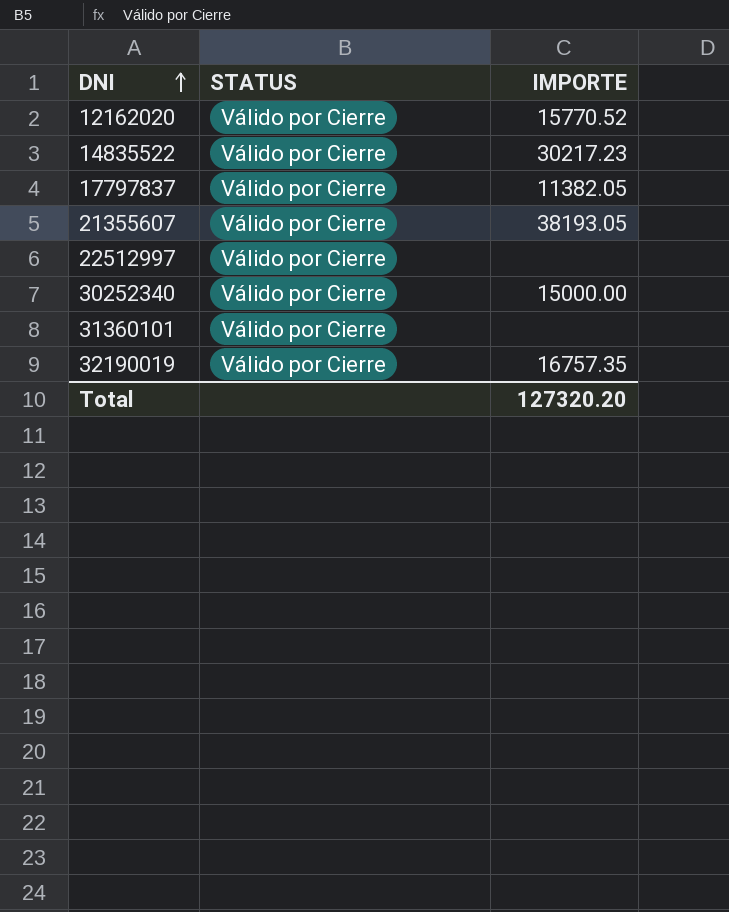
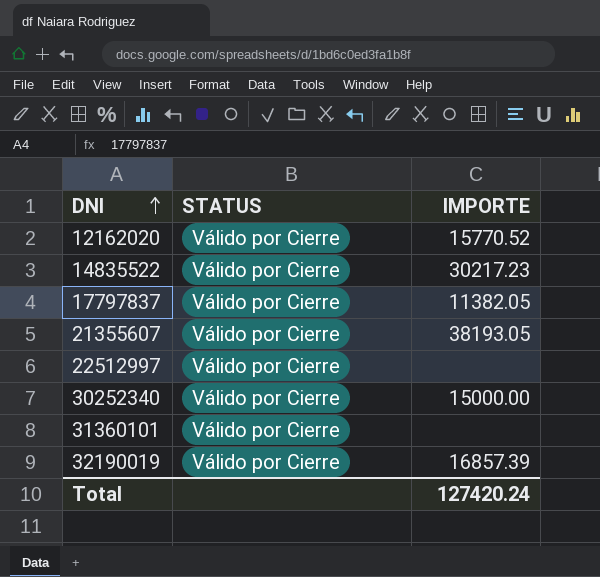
32190019 | IMPORTE: 16757.35 -> 16857.39
Total | IMPORTE: 127320.20 -> 127420.24

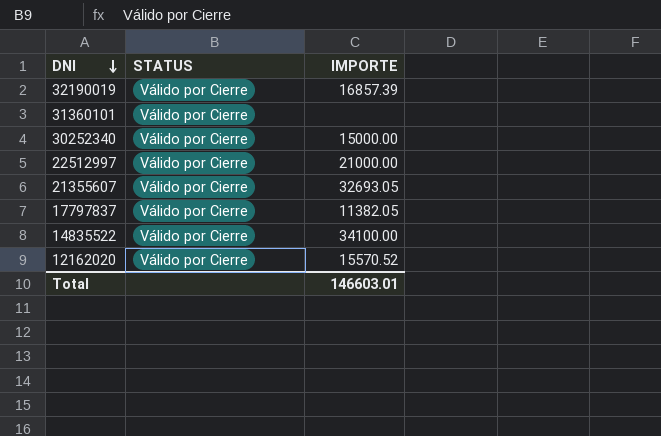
row order: DNI ascending -> DNI descending
22512997 | IMPORTE: none -> 21000.00
21355607 | IMPORTE: 38193.05 -> 32693.05
14835522 | IMPORTE: 30217.23 -> 34100.00
12162020 | IMPORTE: 15770.52 -> 15570.52
Total | IMPORTE: 127420.24 -> 146603.01

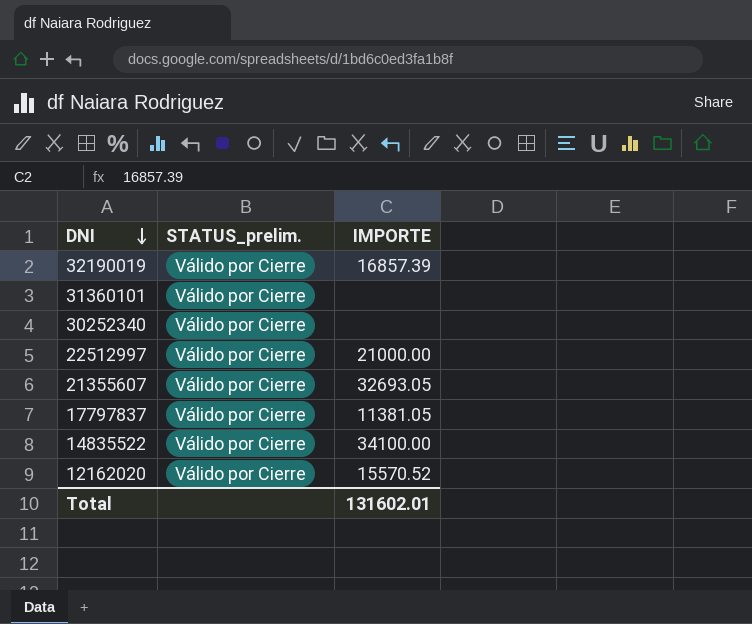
column name: STATUS -> STATUS_prelim.
30252340 | IMPORTE: 15000.00 -> none
17797837 | IMPORTE: 11382.05 -> 11381.05
Total | IMPORTE: 146603.01 -> 131602.01

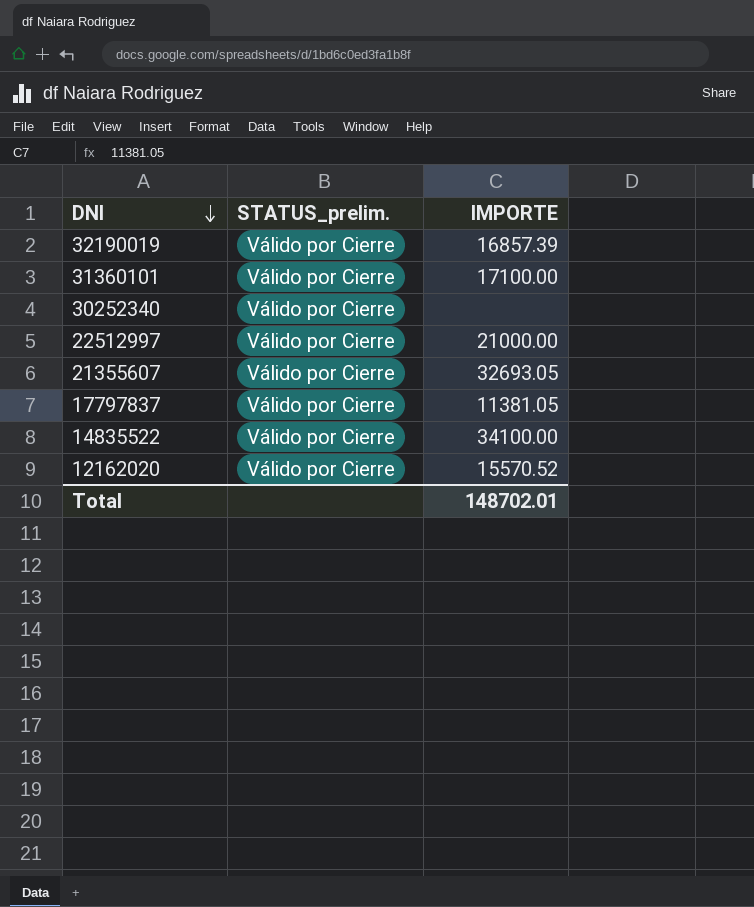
31360101 | IMPORTE: none -> 17100.00
Total | IMPORTE: 131602.01 -> 148702.01

